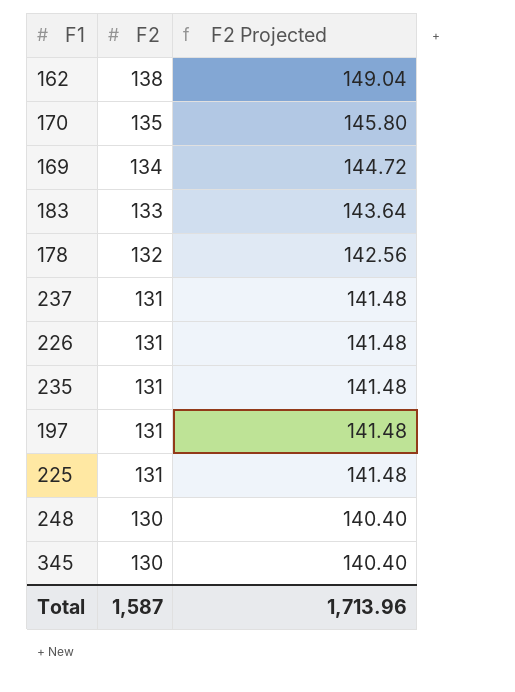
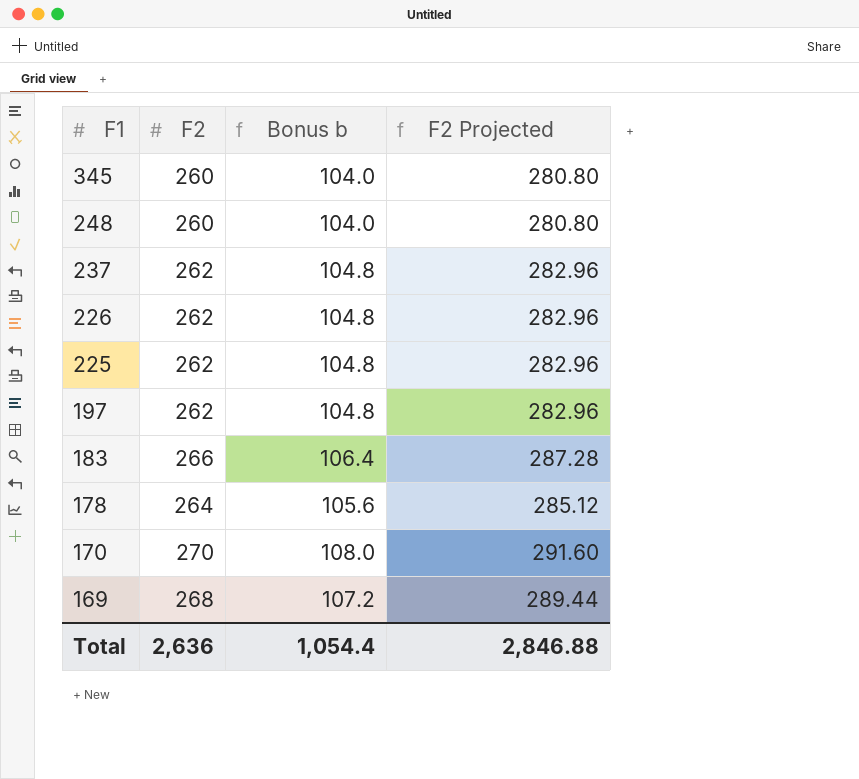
row order: F2 descending -> F1 descending
column Bonus b | formula: none -> [F2] * 0.4
row 162: 138 | 149.04 -> none
row 235: 131 | 141.48 -> none
345 | F2: 130 -> 260
345 | F2 Projected: 140.40 -> 280.80
248 | F2: 130 -> 260
248 | F2 Projected: 140.40 -> 280.80
237 | F2: 131 -> 262
237 | F2 Projected: 141.48 -> 282.96
226 | F2: 131 -> 262
226 | F2 Projected: 141.48 -> 282.96
225 | F2: 131 -> 262
225 | F2 Projected: 141.48 -> 282.96
197 | F2: 131 -> 262
197 | F2 Projected: 141.48 -> 282.96
183 | F2: 133 -> 266
183 | F2 Projected: 143.64 -> 287.28
178 | F2: 132 -> 264
178 | F2 Projected: 142.56 -> 285.12
170 | F2: 135 -> 270
170 | F2 Projected: 145.80 -> 291.60
169 | F2: 134 -> 268
169 | F2 Projected: 144.72 -> 289.44
Total | F2: 1,587 -> 2,636
Total | F2 Projected: 1,713.96 -> 2,846.88

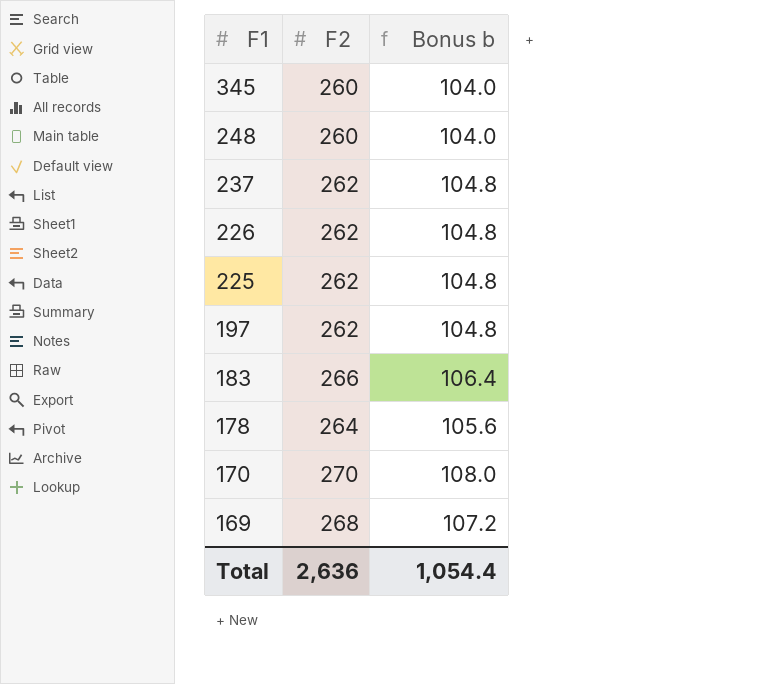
column F2 Projected | formula: [F2] * 1.08 -> none

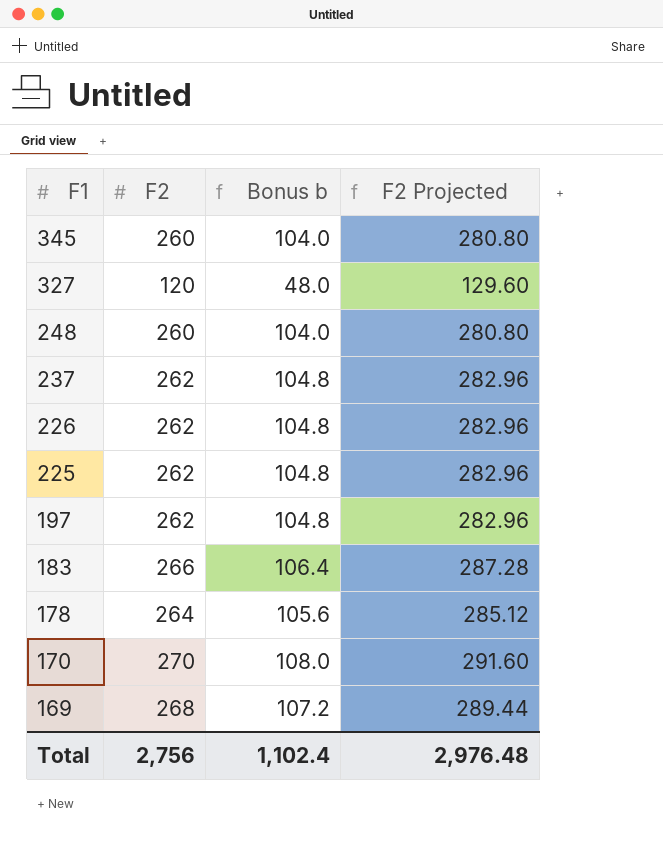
column F2 Projected | formula: none -> [F2] * 1.08
row 327: none -> 120 | 48.0 | 129.60
Total | F2: 2,636 -> 2,756
Total | Bonus b: 1,054.4 -> 1,102.4

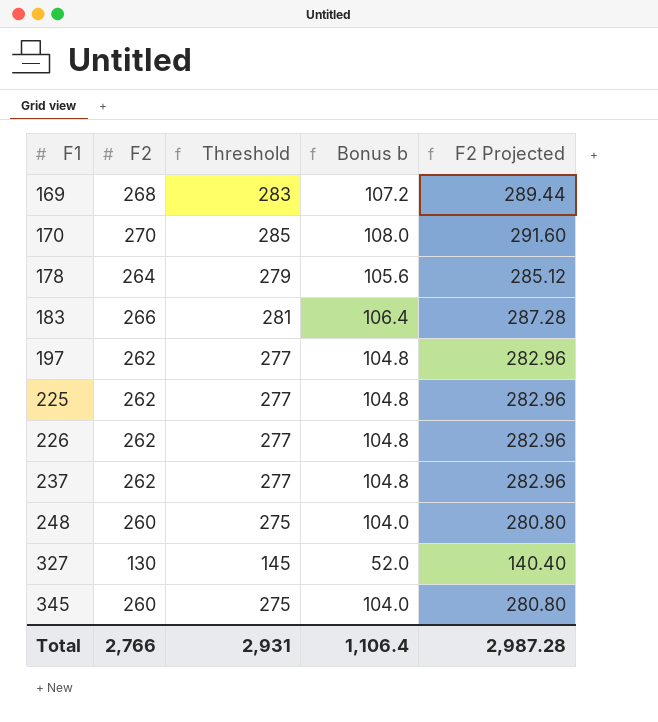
row order: F1 descending -> F1 ascending
column Threshold | formula: none -> [F2] + 15
327 | F2: 120 -> 130
327 | Bonus b: 48.0 -> 52.0
327 | F2 Projected: 129.60 -> 140.40
Total | F2: 2,756 -> 2,766
Total | Bonus b: 1,102.4 -> 1,106.4
Total | F2 Projected: 2,976.48 -> 2,987.28

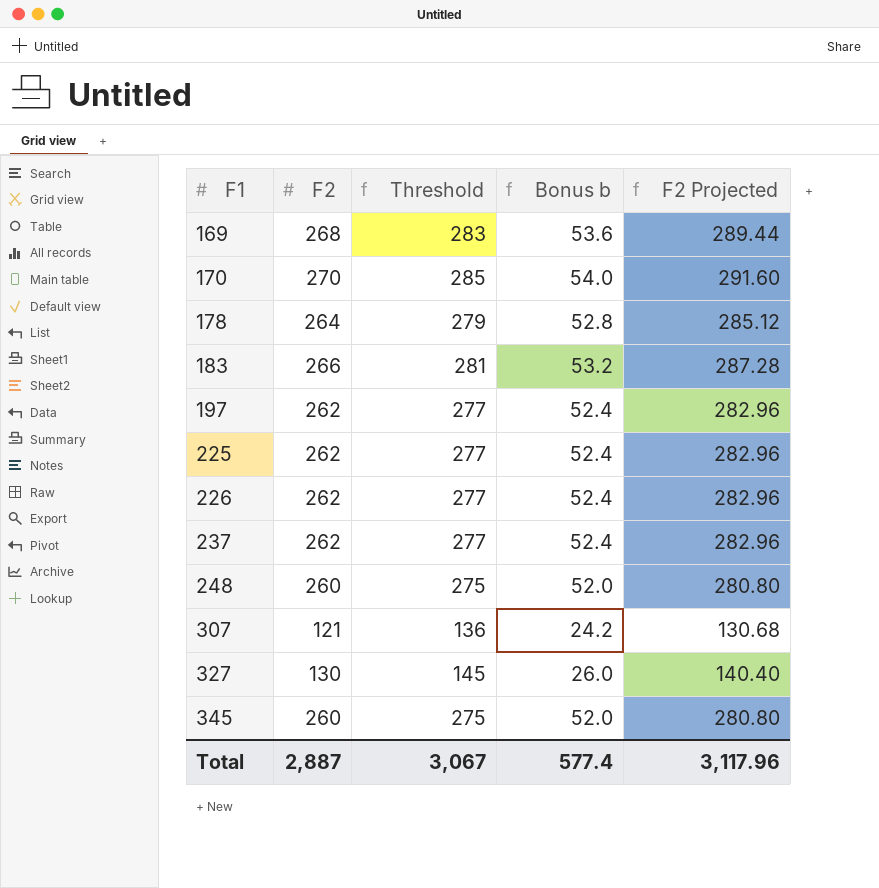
column Bonus b | formula: [F2] * 0.4 -> [F2] * 0.2
row 307: none -> 121 | 136 | 24.2 | 130.68
Total | F2: 2,766 -> 2,887
Total | Threshold: 2,931 -> 3,067
Total | Bonus b: 1,106.4 -> 577.4
Total | F2 Projected: 2,987.28 -> 3,117.96

